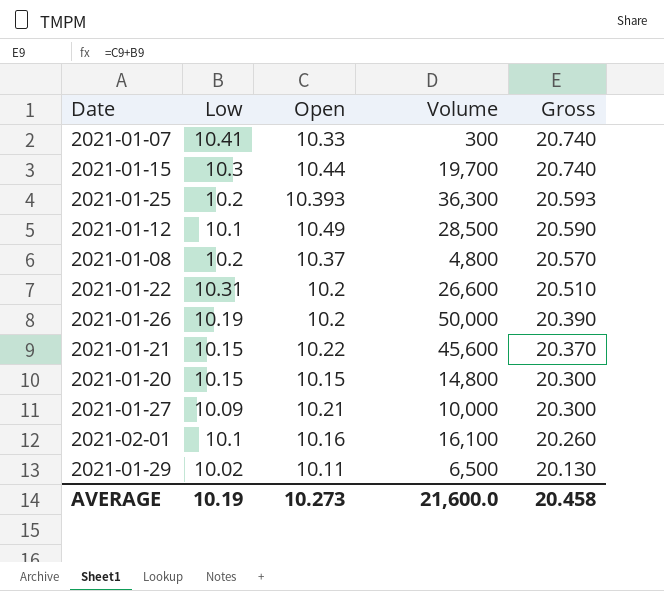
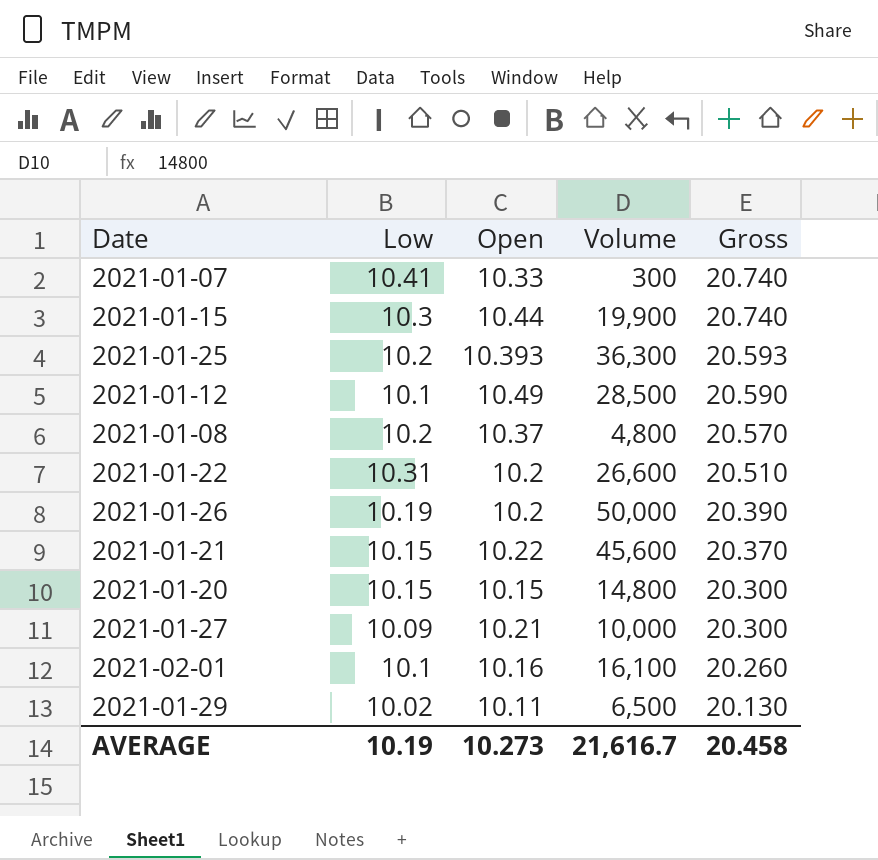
2021-01-15 | Volume: 19,700 -> 19,900
AVERAGE | Volume: 21,600.0 -> 21,616.7

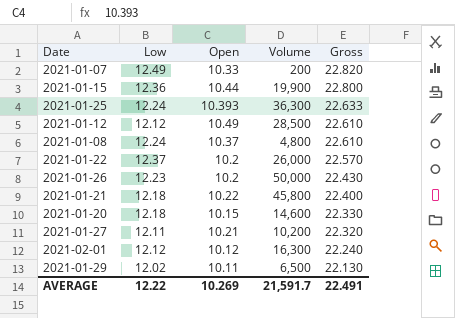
2021-01-07 | Low: 10.41 -> 12.49
2021-01-07 | Volume: 300 -> 200
2021-01-07 | Gross: 20.740 -> 22.820
2021-01-15 | Low: 10.3 -> 12.36
2021-01-15 | Gross: 20.740 -> 22.800
2021-01-25 | Low: 10.2 -> 12.24
2021-01-25 | Gross: 20.593 -> 22.633
2021-01-12 | Low: 10.1 -> 12.12
2021-01-12 | Gross: 20.590 -> 22.610
2021-01-08 | Low: 10.2 -> 12.24
2021-01-08 | Gross: 20.570 -> 22.610
2021-01-22 | Low: 10.31 -> 12.37
2021-01-22 | Volume: 26,600 -> 26,000
2021-01-22 | Gross: 20.510 -> 22.570
2021-01-26 | Low: 10.19 -> 12.23
2021-01-26 | Gross: 20.390 -> 22.430
2021-01-21 | Low: 10.15 -> 12.18
2021-01-21 | Volume: 45,600 -> 45,800
2021-01-21 | Gross: 20.370 -> 22.400
2021-01-20 | Low: 10.15 -> 12.18
2021-01-20 | Volume: 14,800 -> 14,600
2021-01-20 | Gross: 20.300 -> 22.330
2021-01-27 | Low: 10.09 -> 12.11
2021-01-27 | Volume: 10,000 -> 10,200
2021-01-27 | Gross: 20.300 -> 22.320
2021-02-01 | Low: 10.1 -> 12.12
2021-02-01 | Open: 10.16 -> 10.12
2021-02-01 | Volume: 16,100 -> 16,300
2021-02-01 | Gross: 20.260 -> 22.240
2021-01-29 | Low: 10.02 -> 12.02
2021-01-29 | Gross: 20.130 -> 22.130
AVERAGE | Low: 10.19 -> 12.22
AVERAGE | Open: 10.273 -> 10.269
AVERAGE | Volume: 21,616.7 -> 21,591.7
AVERAGE | Gross: 20.458 -> 22.491

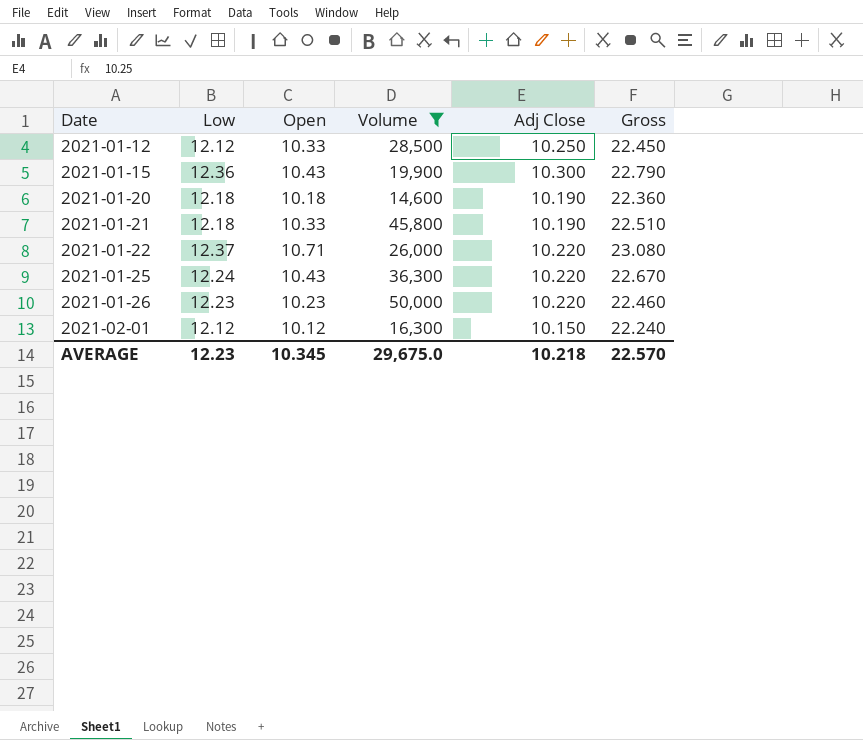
filter: none -> Volume >= 14,600
row order: Gross descending -> Date ascending
column Adj Close | position: none -> 5
2021-01-12 | Open: 10.49 -> 10.33
2021-01-12 | Gross: 22.610 -> 22.450
2021-01-15 | Open: 10.44 -> 10.43
2021-01-15 | Gross: 22.800 -> 22.790
2021-01-20 | Open: 10.15 -> 10.18
2021-01-20 | Gross: 22.330 -> 22.360
2021-01-21 | Open: 10.22 -> 10.33
2021-01-21 | Gross: 22.400 -> 22.510
2021-01-22 | Open: 10.2 -> 10.71
2021-01-22 | Gross: 22.570 -> 23.080
2021-01-25 | Open: 10.393 -> 10.43
2021-01-25 | Gross: 22.633 -> 22.670
2021-01-26 | Open: 10.2 -> 10.23
2021-01-26 | Gross: 22.430 -> 22.460
AVERAGE | Low: 12.22 -> 12.23
AVERAGE | Open: 10.269 -> 10.345
AVERAGE | Volume: 21,591.7 -> 29,675.0
AVERAGE | Gross: 22.491 -> 22.570

